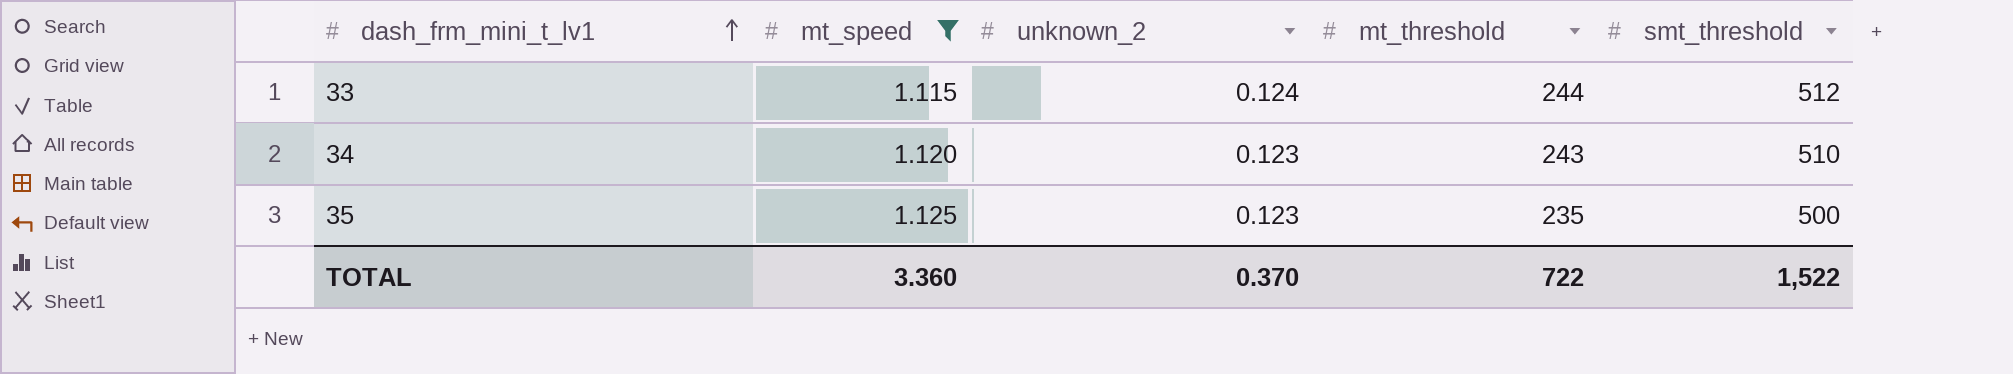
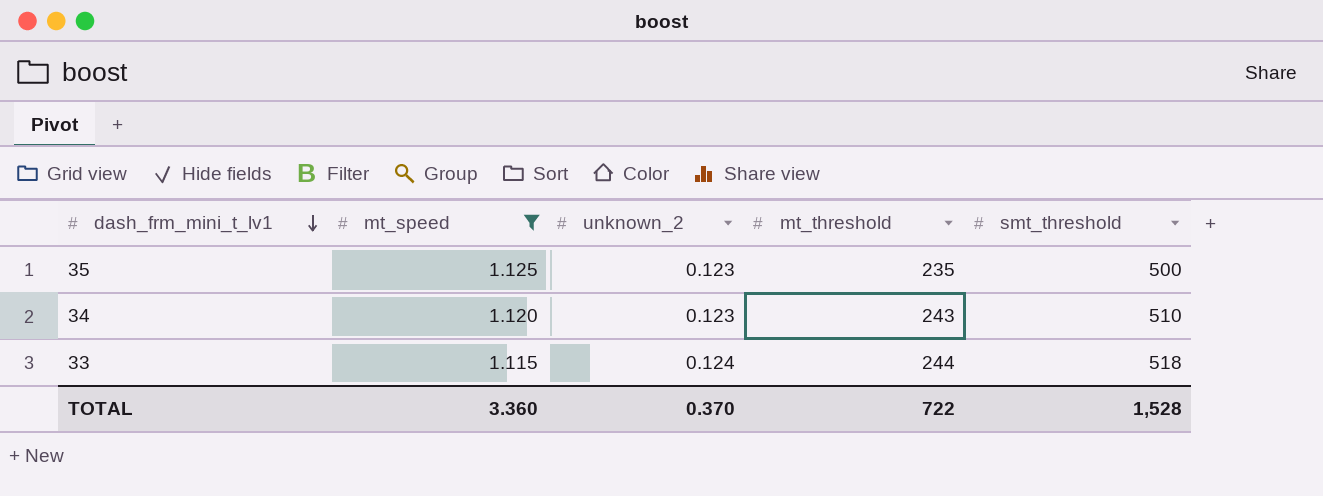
row order: dash_frm_mini_t_lv1 ascending -> dash_frm_mini_t_lv1 descending
33 | smt_threshold: 512 -> 518
TOTAL | smt_threshold: 1,522 -> 1,528

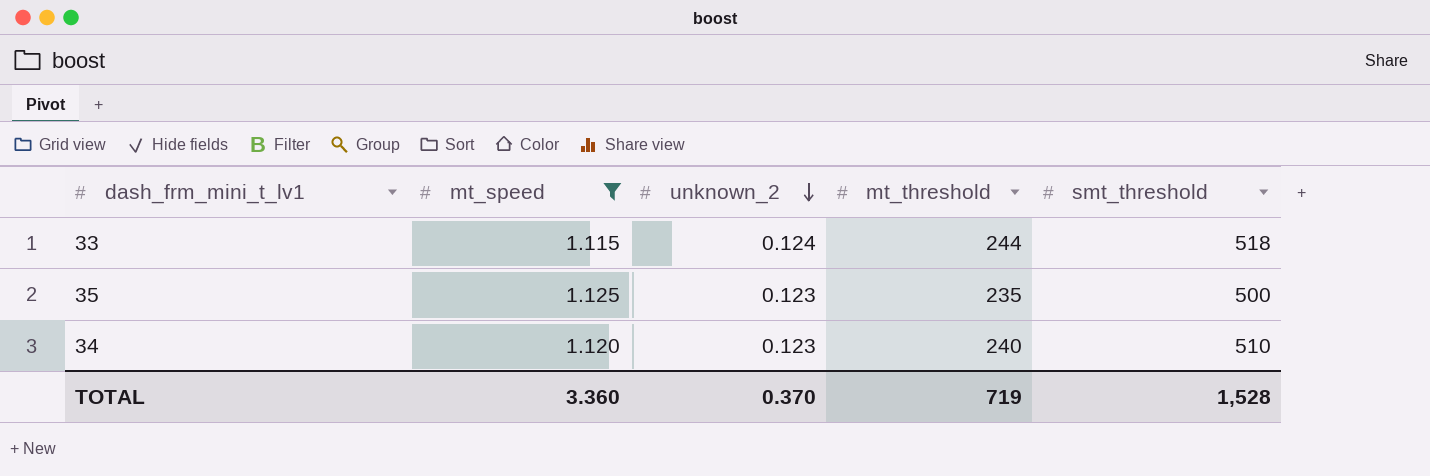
row order: dash_frm_mini_t_lv1 descending -> unknown_2 descending
34 | mt_threshold: 243 -> 240
TOTAL | mt_threshold: 722 -> 719

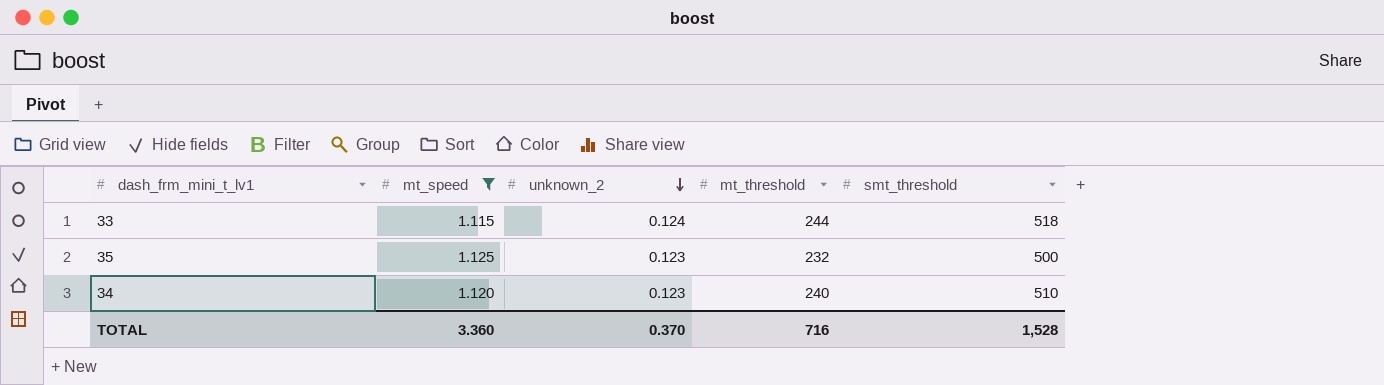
35 | mt_threshold: 235 -> 232
TOTAL | mt_threshold: 719 -> 716

